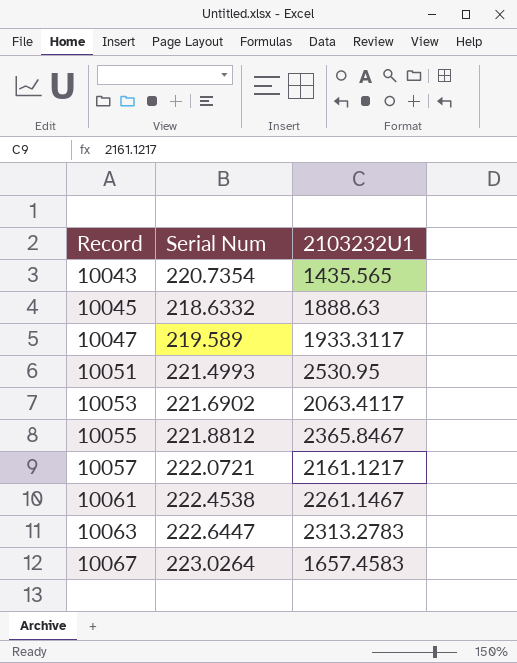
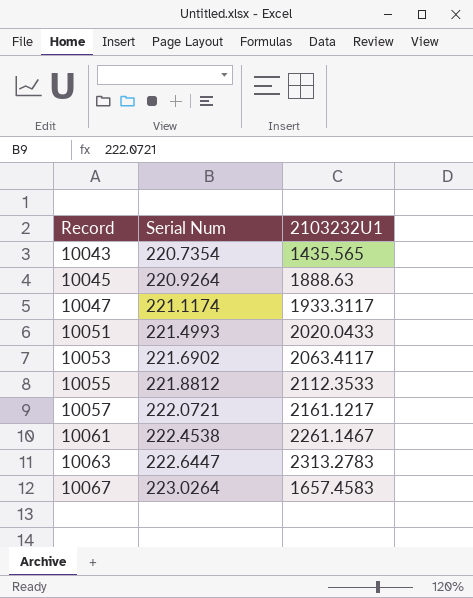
10045 | Serial Num: 218.6332 -> 220.9264
10047 | Serial Num: 219.589 -> 221.1174
10051 | 2103232U1: 2530.95 -> 2020.0433
10055 | 2103232U1: 2365.8467 -> 2112.3533

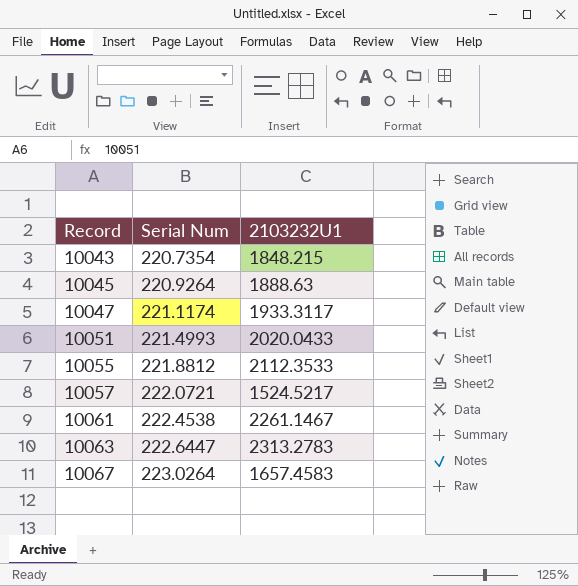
row 10053: 221.6902 | 2063.4117 -> none
10043 | 2103232U1: 1435.565 -> 1848.215
10057 | 2103232U1: 2161.1217 -> 1524.5217

